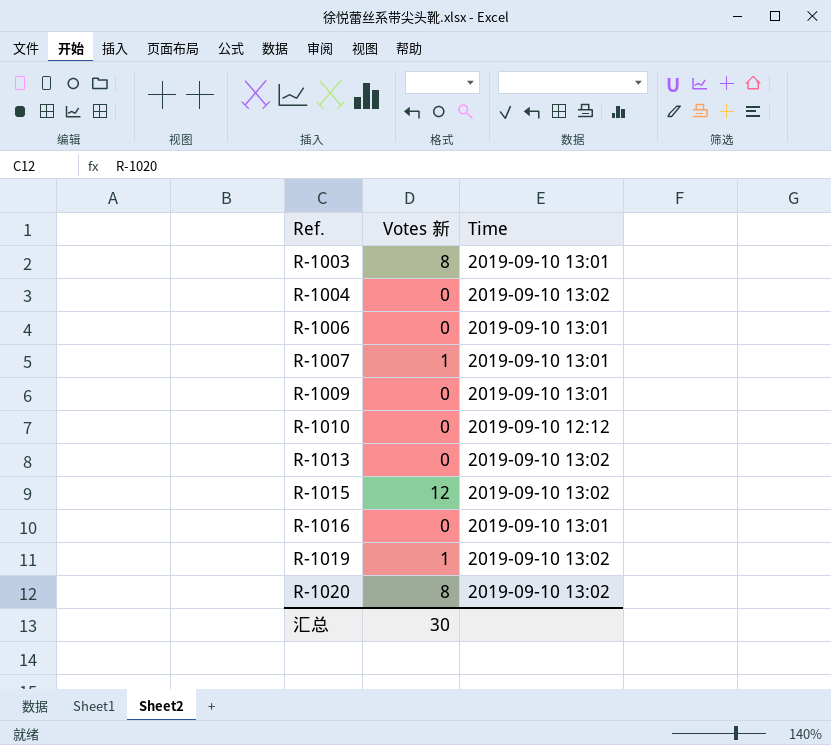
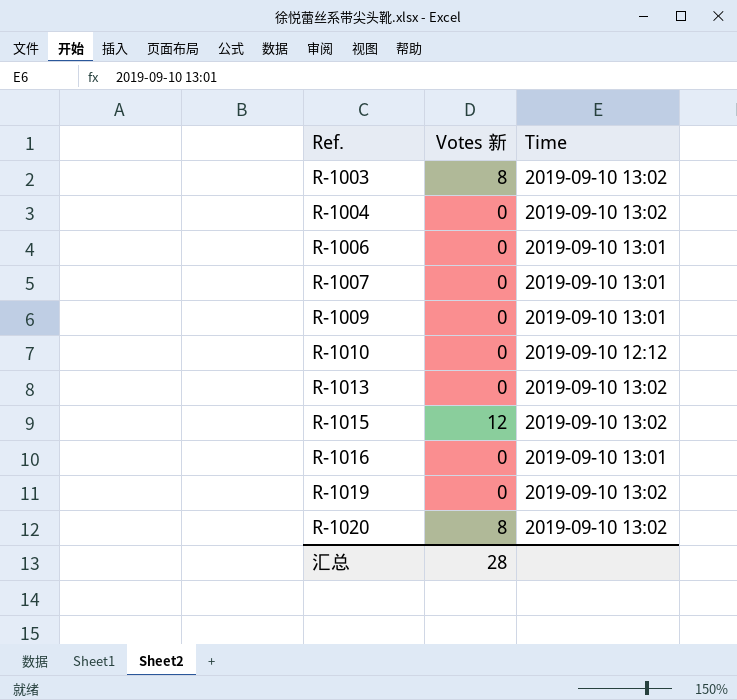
R-1003 | Time: 2019-09-10 13:01 -> 2019-09-10 13:02
R-1007 | Votes 新: 1 -> 0
R-1019 | Votes 新: 1 -> 0
汇总 | Votes 新: 30 -> 28

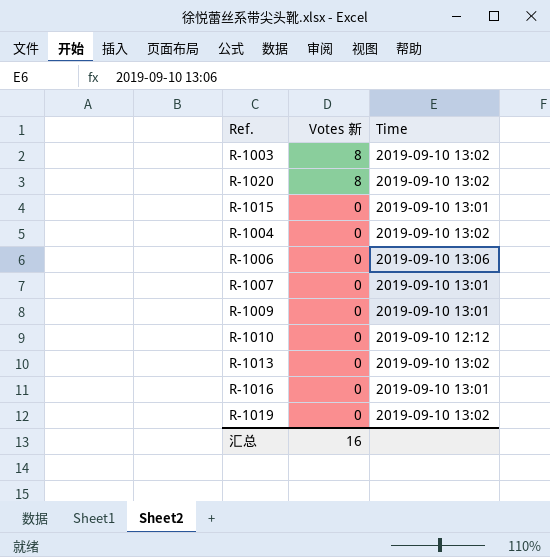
row order: Ref. ascending -> Votes 新 descending
R-1015 | Votes 新: 12 -> 0
R-1015 | Time: 2019-09-10 13:02 -> 2019-09-10 13:01
R-1006 | Time: 2019-09-10 13:01 -> 2019-09-10 13:06
汇总 | Votes 新: 28 -> 16

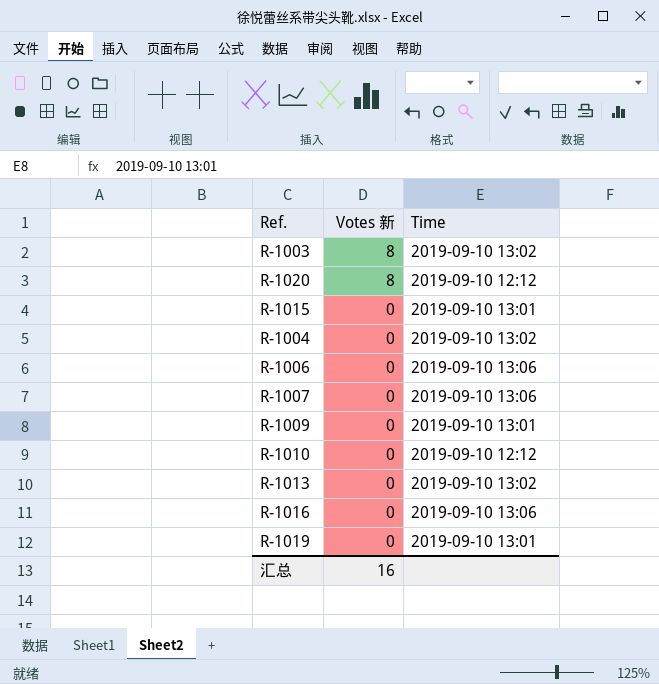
R-1020 | Time: 2019-09-10 13:02 -> 2019-09-10 12:12
R-1007 | Time: 2019-09-10 13:01 -> 2019-09-10 13:06
R-1016 | Time: 2019-09-10 13:01 -> 2019-09-10 13:06
R-1019 | Time: 2019-09-10 13:02 -> 2019-09-10 13:01

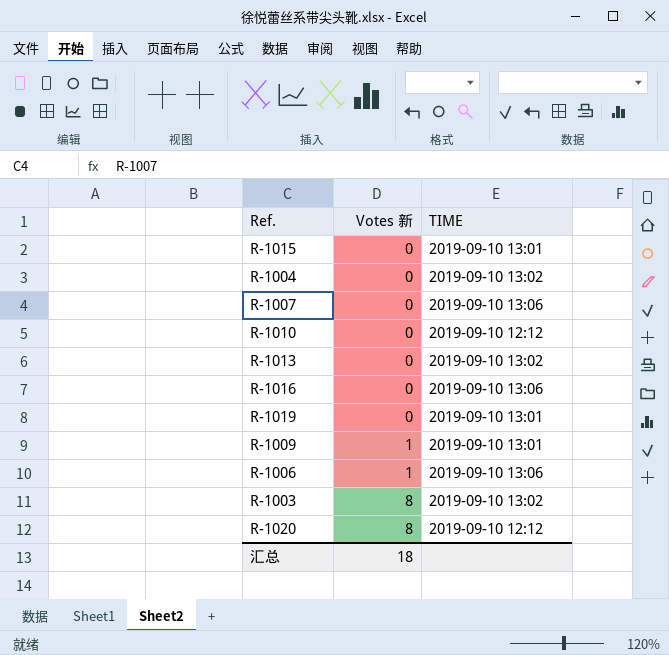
row order: Votes 新 descending -> Votes 新 ascending
column name: Time -> TIME
R-1009 | Votes 新: 0 -> 1
R-1006 | Votes 新: 0 -> 1
汇总 | Votes 新: 16 -> 18

